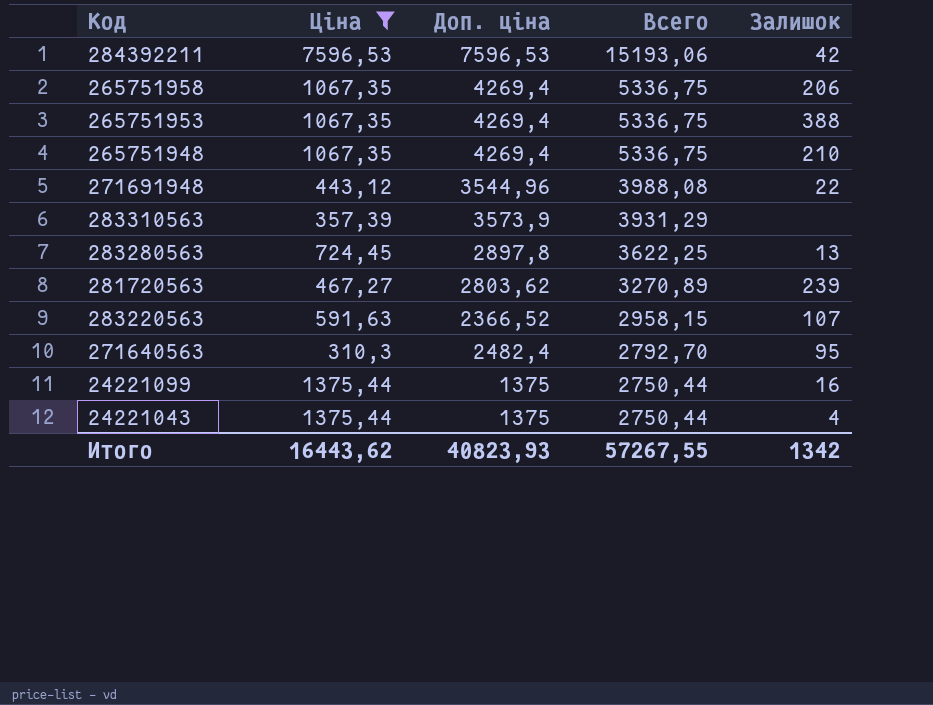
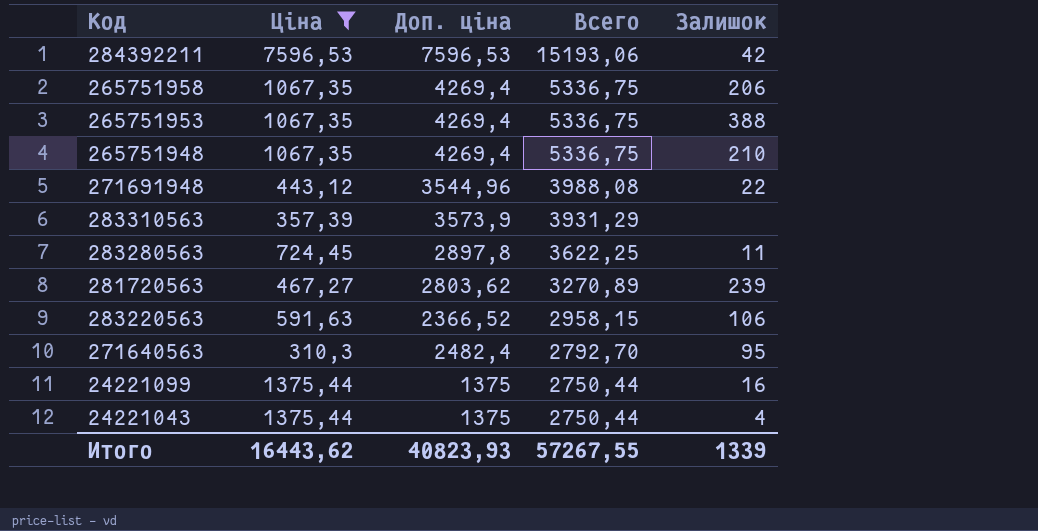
283280563 | Залишок: 13 -> 11
283220563 | Залишок: 107 -> 106
Итого | Залишок: 1342 -> 1339

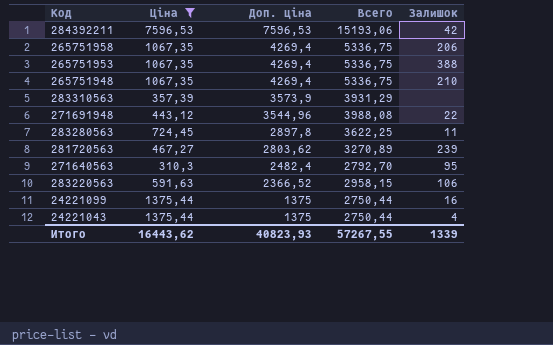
row order: Всего descending -> Доп. ціна descending

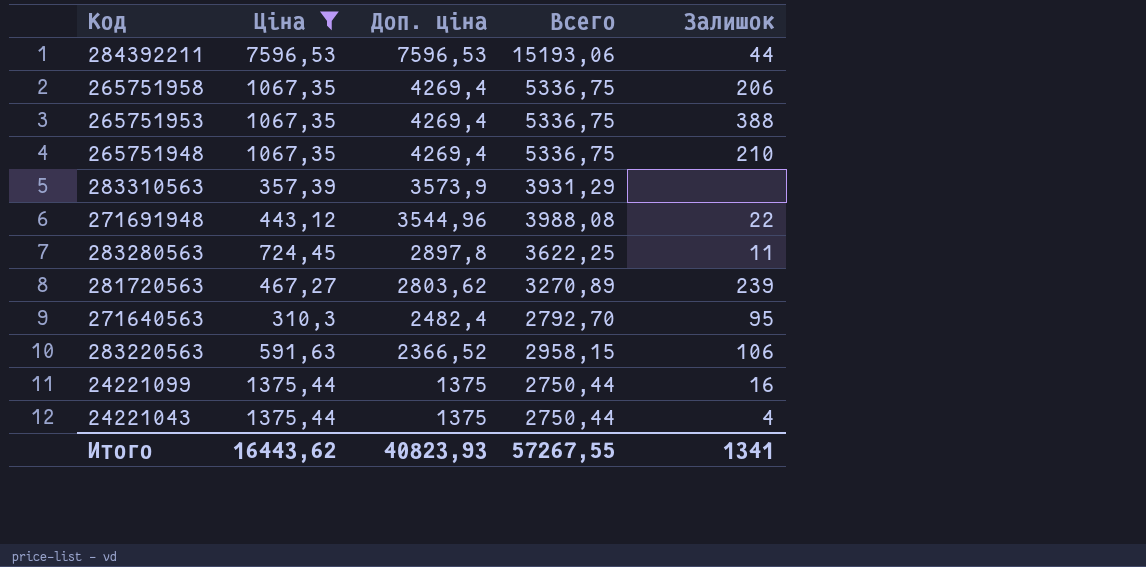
284392211 | Залишок: 42 -> 44
Итого | Залишок: 1339 -> 1341

